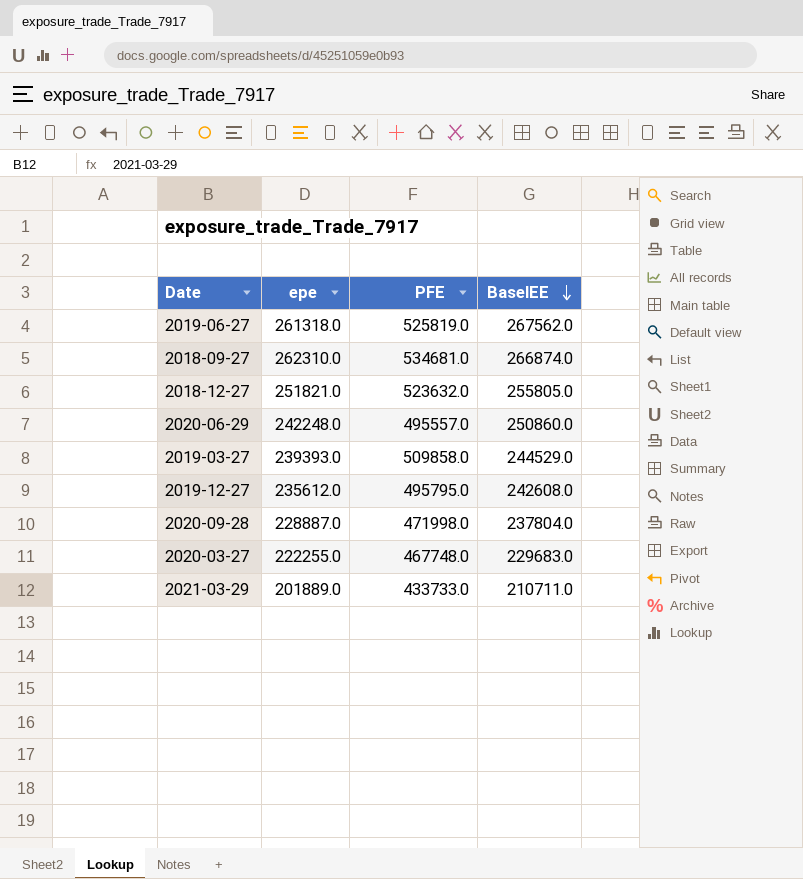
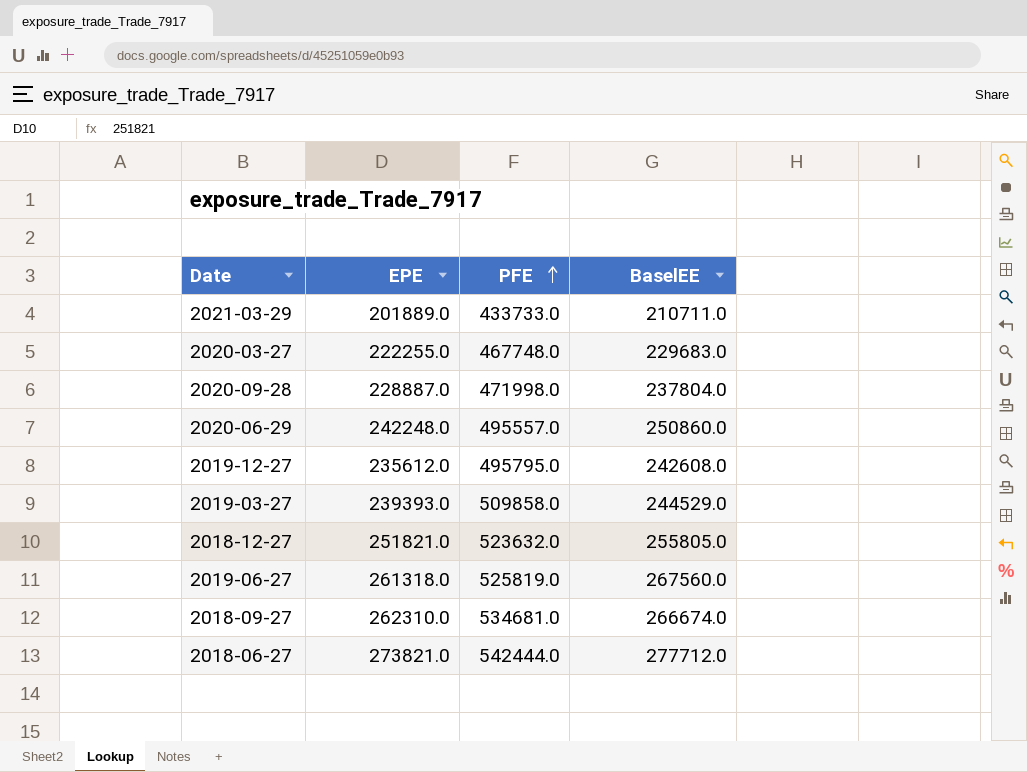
row order: BaselEE descending -> PFE ascending
column name: epe -> EPE
2019-06-27 | BaselEE: 267562.0 -> 267560.0
2018-09-27 | BaselEE: 266874.0 -> 266674.0
row 2018-06-27: none -> 273821.0 | 542444.0 | 277712.0

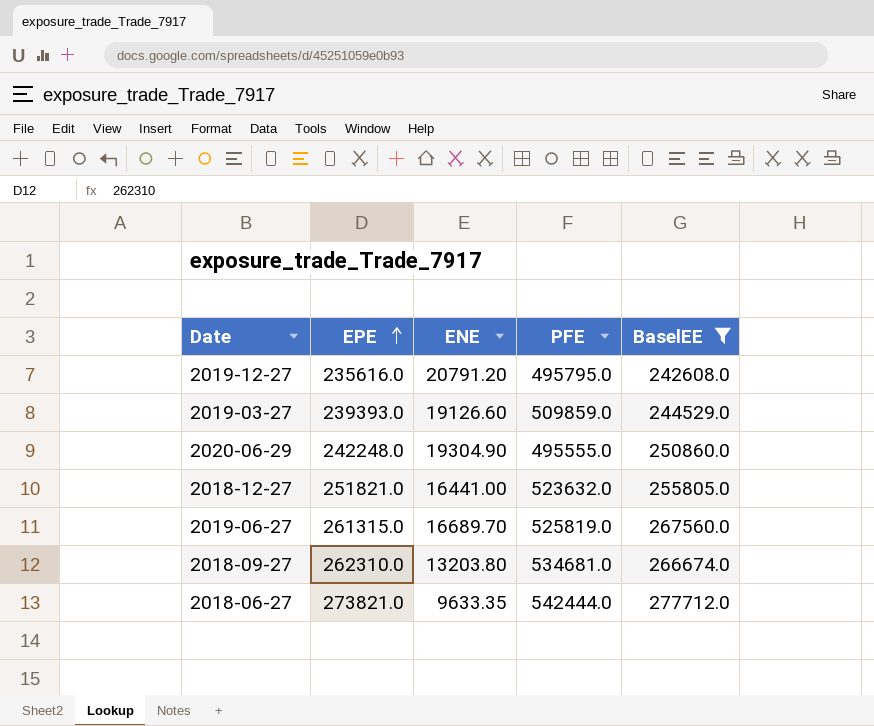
filter: none -> BaselEE >= 242608.0
row order: PFE ascending -> EPE ascending
column ENE | position: none -> 3
2019-12-27 | EPE: 235612.0 -> 235616.0
2019-03-27 | PFE: 509858.0 -> 509859.0
2020-06-29 | PFE: 495557.0 -> 495555.0
2019-06-27 | EPE: 261318.0 -> 261315.0

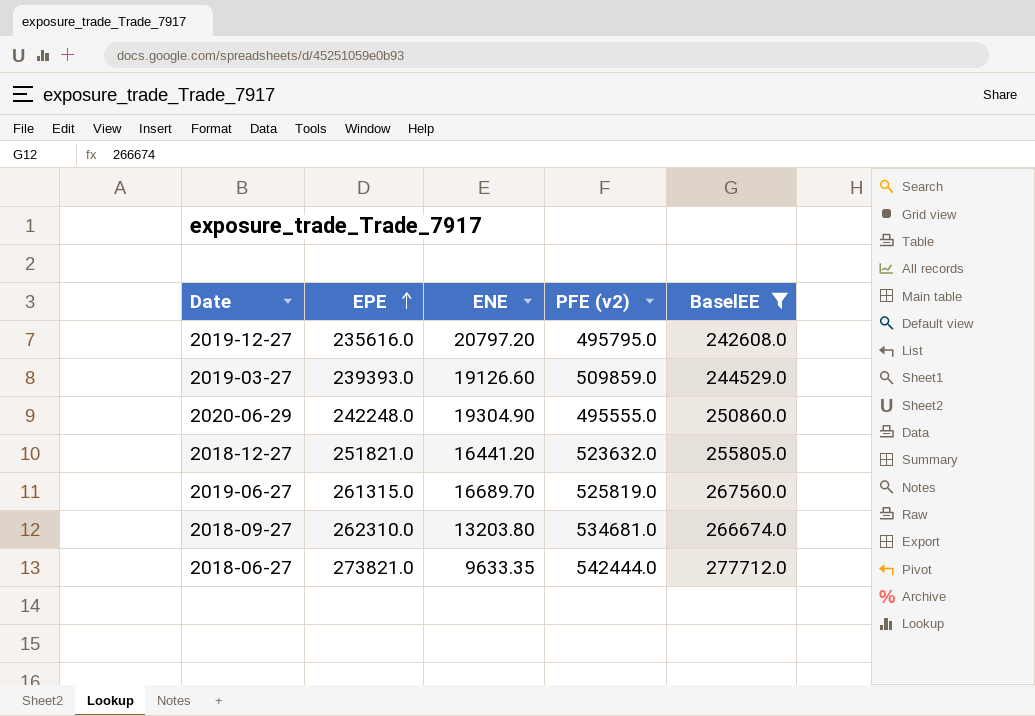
column name: PFE -> PFE (v2)
2019-12-27 | ENE: 20791.20 -> 20797.20
2018-12-27 | ENE: 16441.00 -> 16441.20

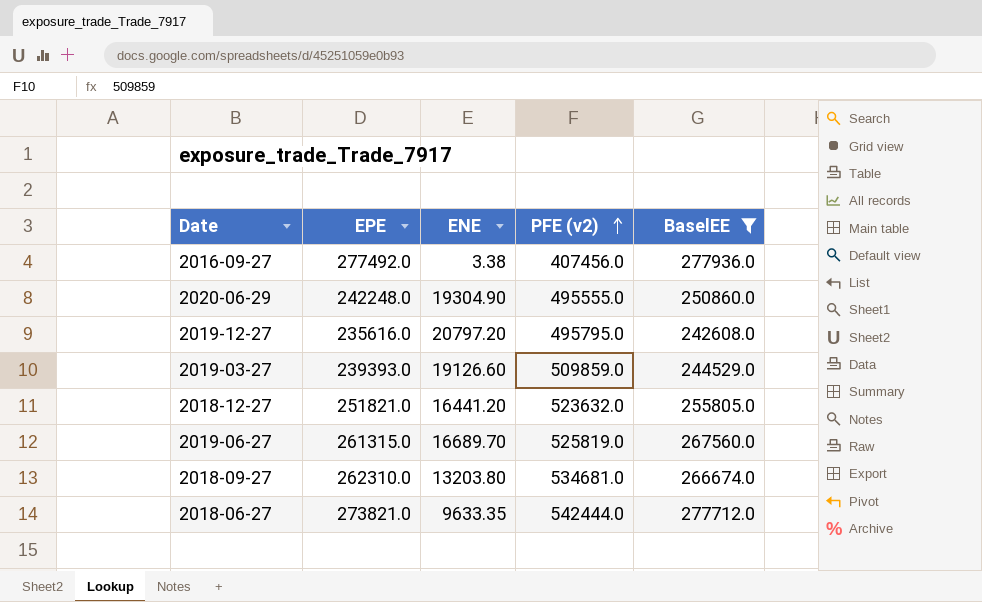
row order: EPE ascending -> PFE (v2) ascending
row 2016-09-27: none -> 277492.0 | 3.38 | 407456.0 | 277936.0

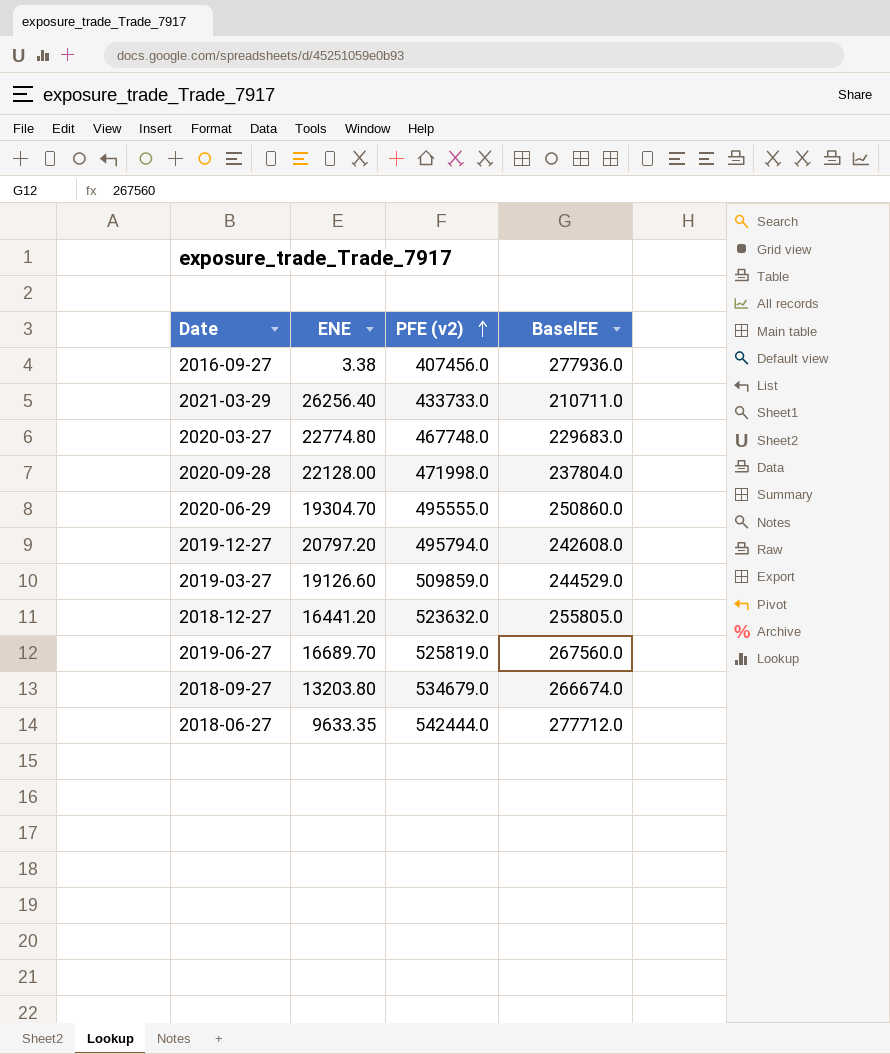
filter: BaselEE >= 242608.0 -> none
column EPE | position: 2 -> none
2020-06-29 | ENE: 19304.90 -> 19304.70
2019-12-27 | PFE (v2): 495795.0 -> 495794.0
2018-09-27 | PFE (v2): 534681.0 -> 534679.0

